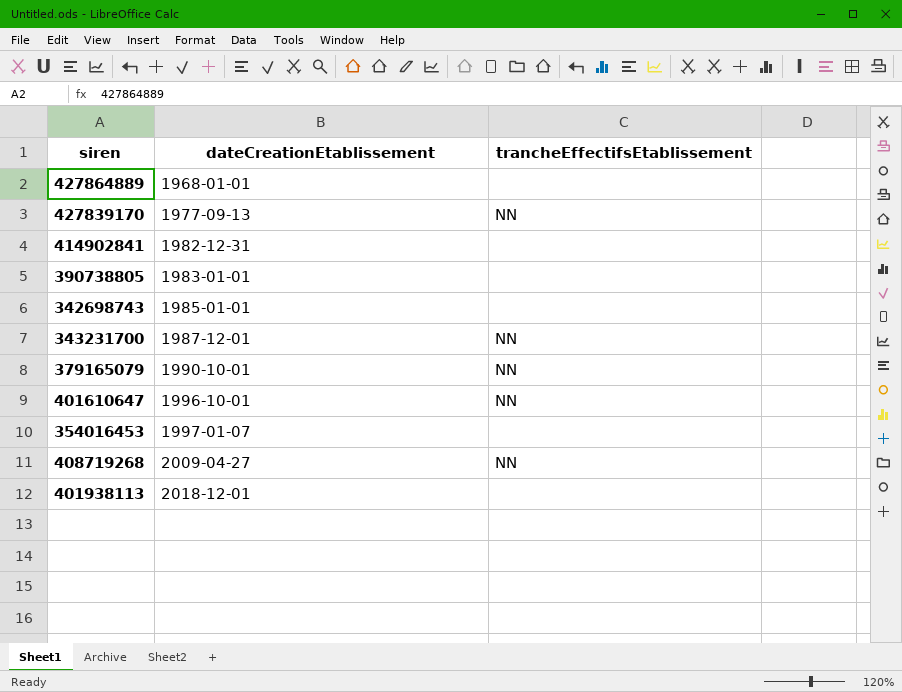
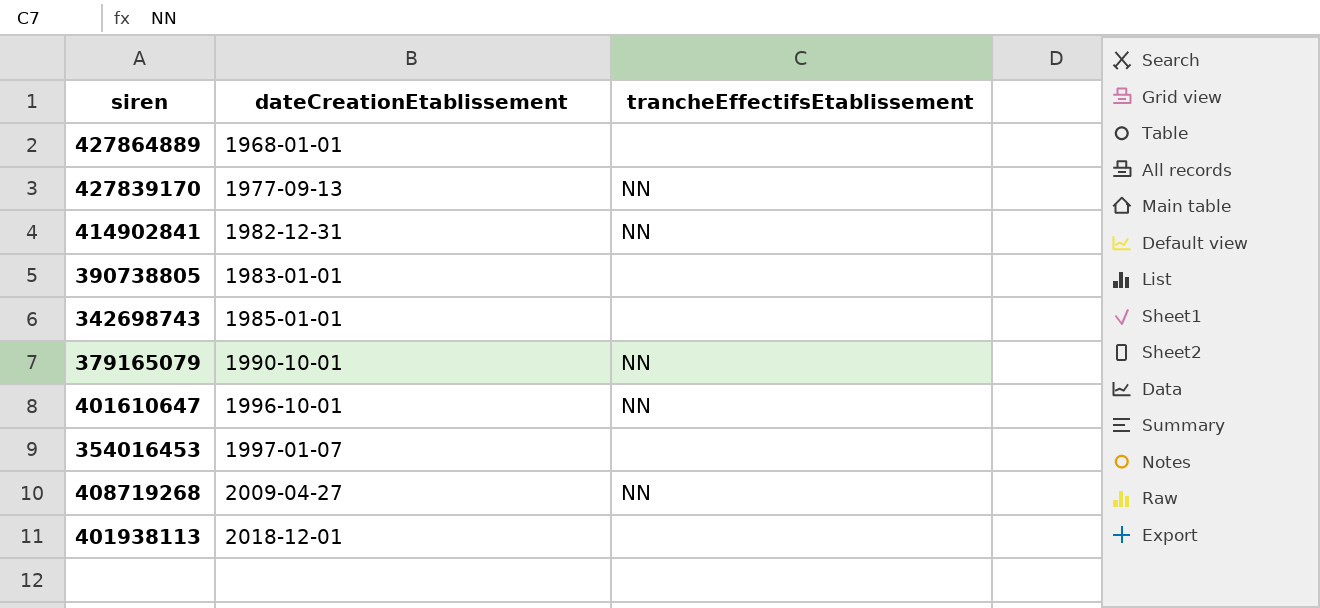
row 343231700: 1987-12-01 | NN -> none
414902841 | trancheEffectifsEtablissement: none -> NN

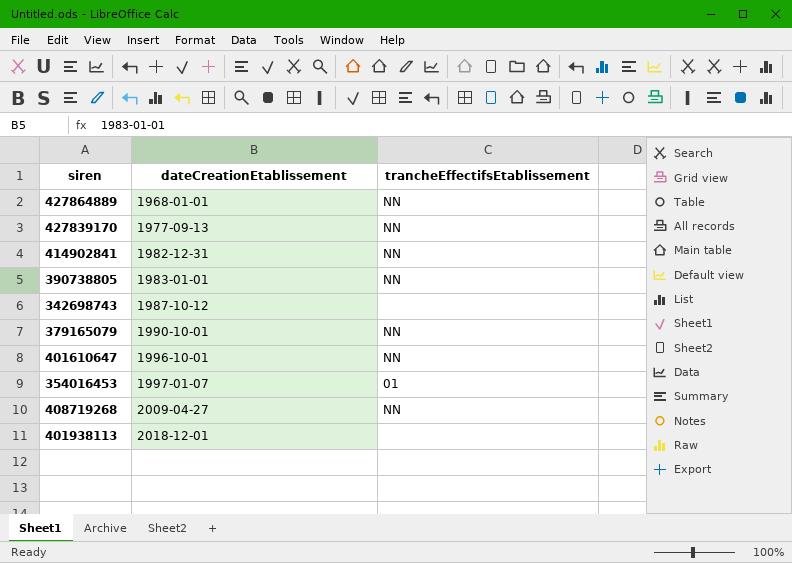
427864889 | trancheEffectifsEtablissement: none -> NN
390738805 | trancheEffectifsEtablissement: none -> NN
342698743 | dateCreationEtablissement: 1985-01-01 -> 1987-10-12
354016453 | trancheEffectifsEtablissement: none -> 01

